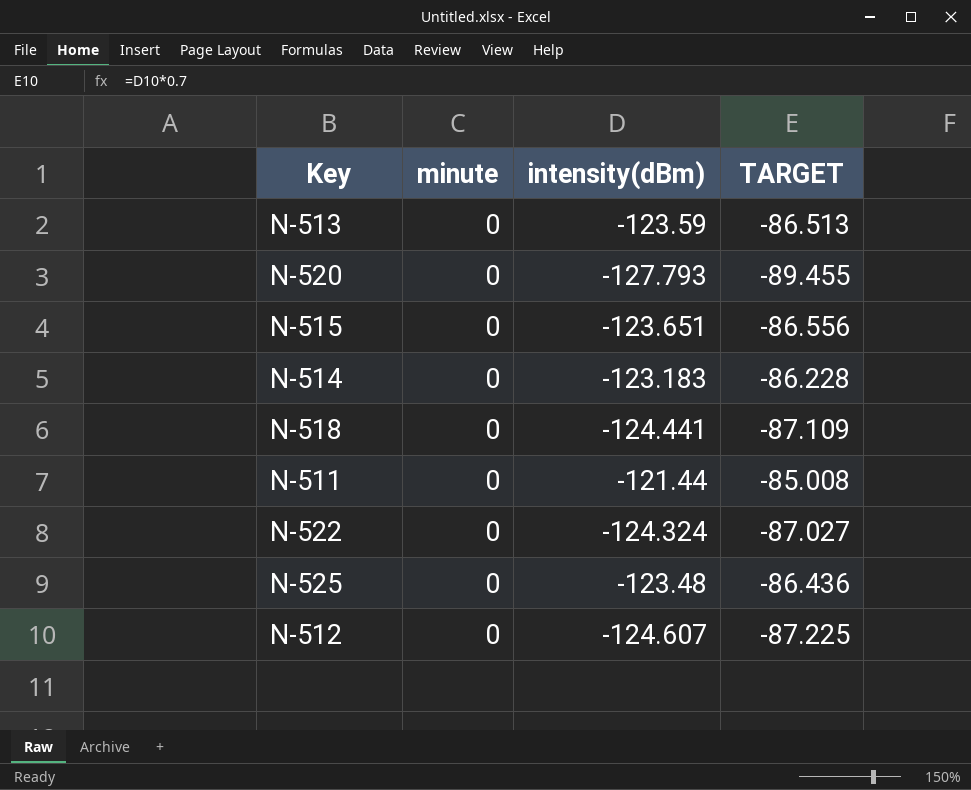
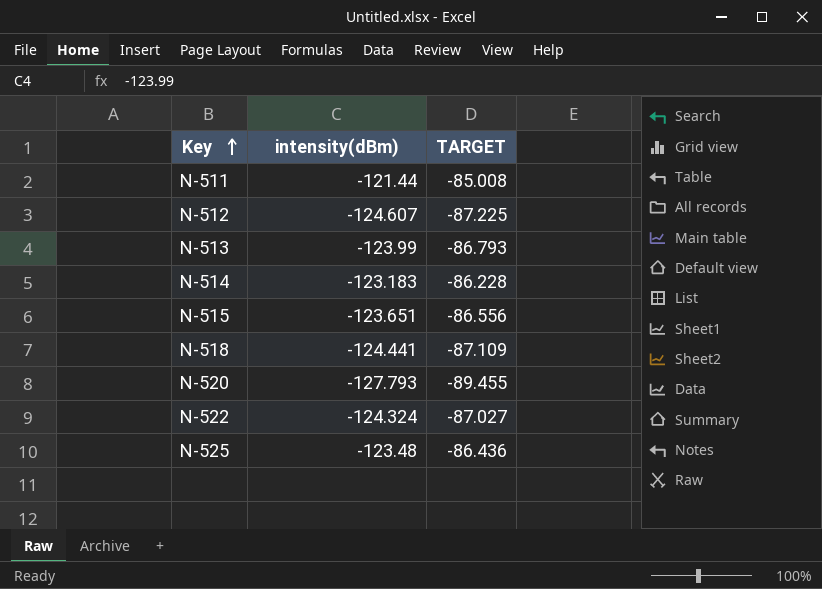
row order: none -> Key ascending
column minute | position: 2 -> none
N-513 | intensity(dBm): -123.59 -> -123.99
N-513 | TARGET: -86.513 -> -86.793

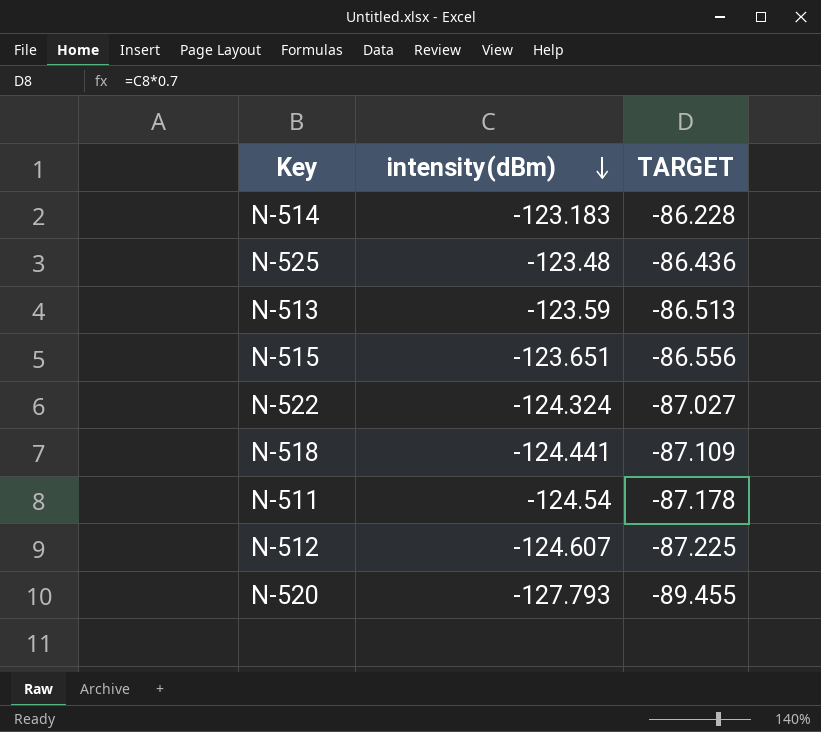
row order: Key ascending -> intensity(dBm) descending
N-513 | intensity(dBm): -123.99 -> -123.59
N-513 | TARGET: -86.793 -> -86.513
N-511 | intensity(dBm): -121.44 -> -124.54
N-511 | TARGET: -85.008 -> -87.178

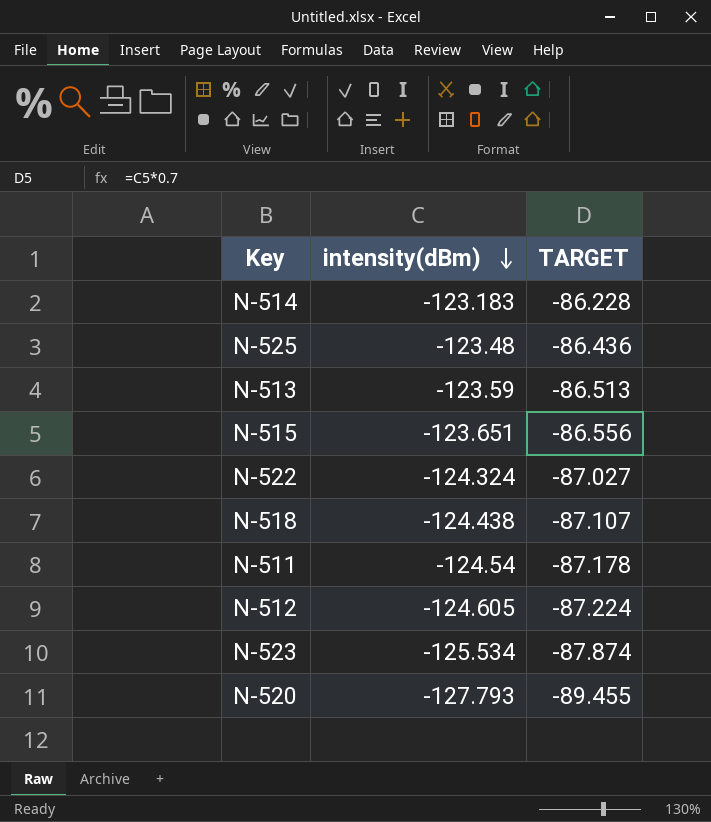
N-518 | intensity(dBm): -124.441 -> -124.438
N-518 | TARGET: -87.109 -> -87.107
N-512 | intensity(dBm): -124.607 -> -124.605
N-512 | TARGET: -87.225 -> -87.224
row N-523: none -> -125.534 | -87.874

